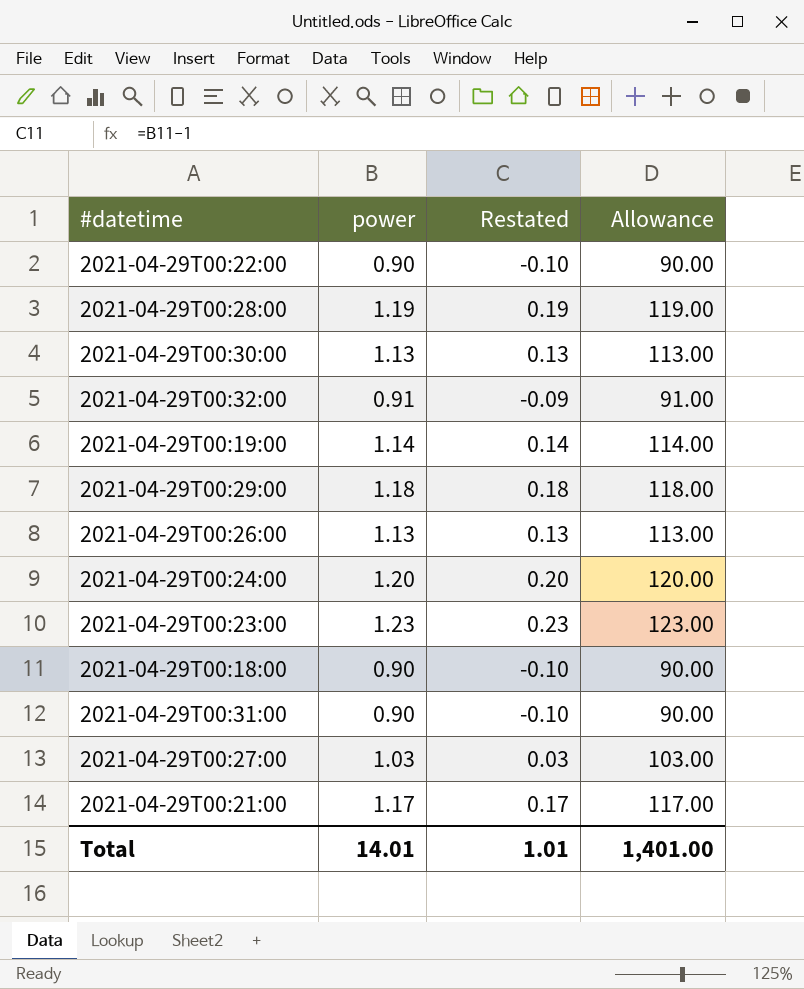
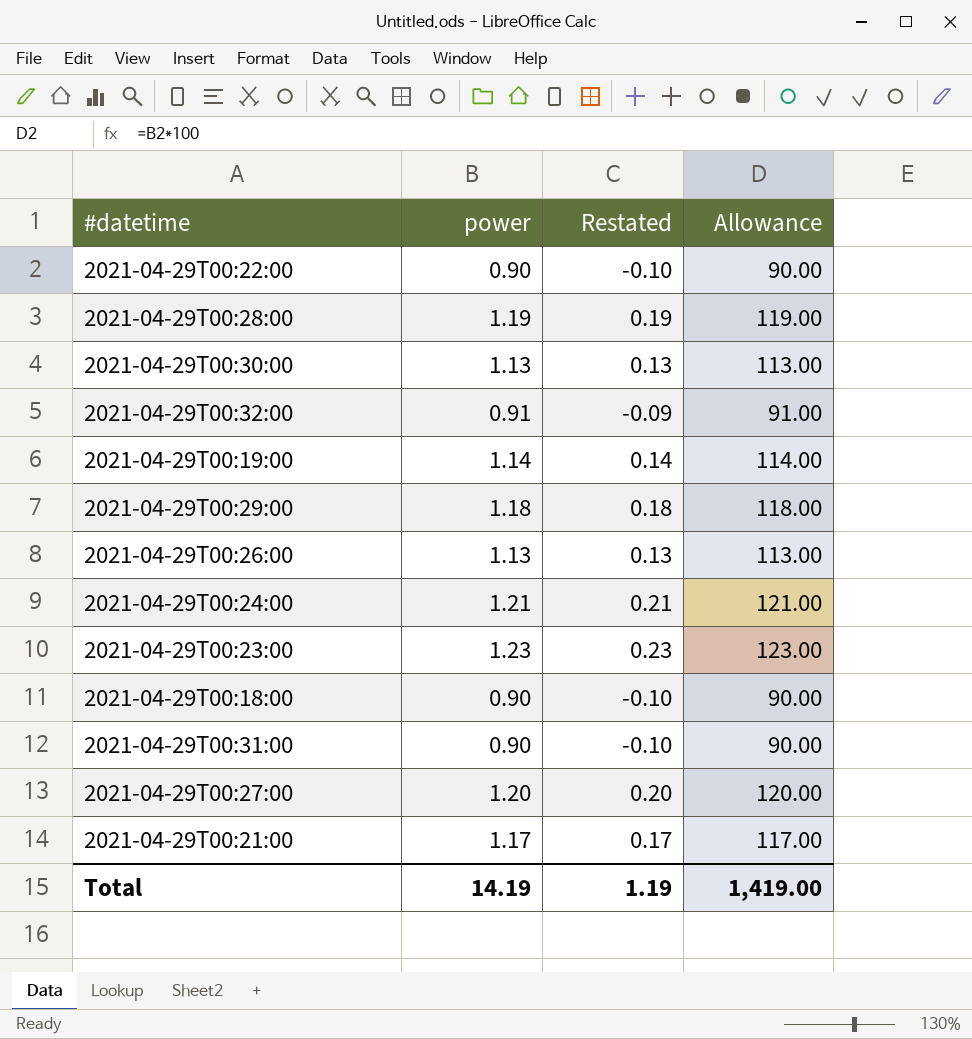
2021-04-29T00:24:00 | power: 1.20 -> 1.21
2021-04-29T00:24:00 | Restated: 0.20 -> 0.21
2021-04-29T00:24:00 | Allowance: 120.00 -> 121.00
2021-04-29T00:27:00 | power: 1.03 -> 1.20
2021-04-29T00:27:00 | Restated: 0.03 -> 0.20
2021-04-29T00:27:00 | Allowance: 103.00 -> 120.00
Total | power: 14.01 -> 14.19
Total | Restated: 1.01 -> 1.19
Total | Allowance: 1,401.00 -> 1,419.00

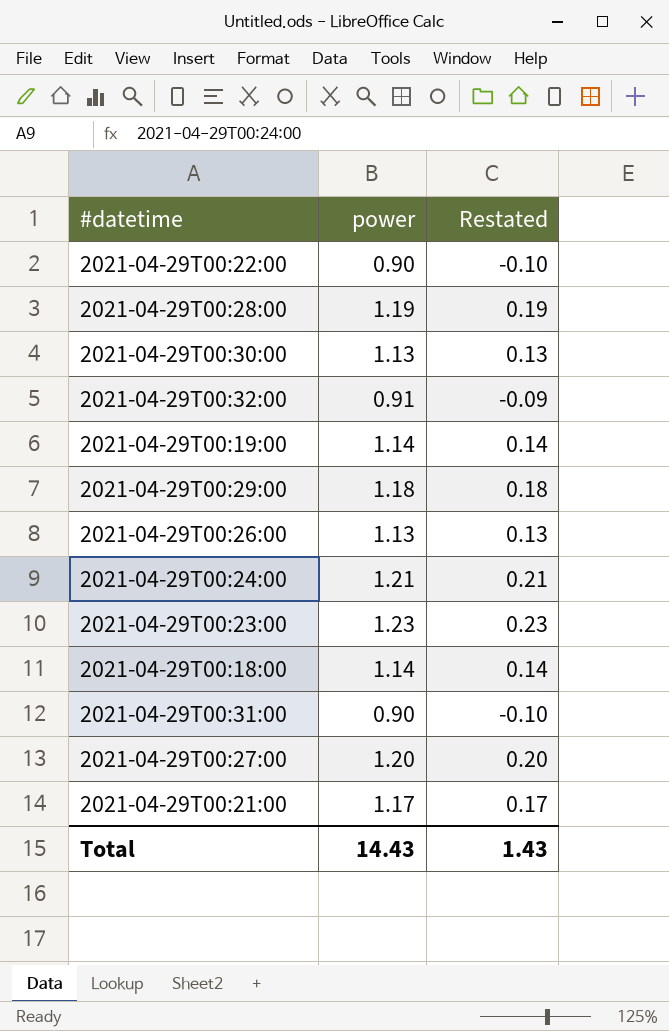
column Allowance | formula: [power] * 100 -> none
2021-04-29T00:18:00 | power: 0.90 -> 1.14
2021-04-29T00:18:00 | Restated: -0.10 -> 0.14
Total | power: 14.19 -> 14.43
Total | Restated: 1.19 -> 1.43

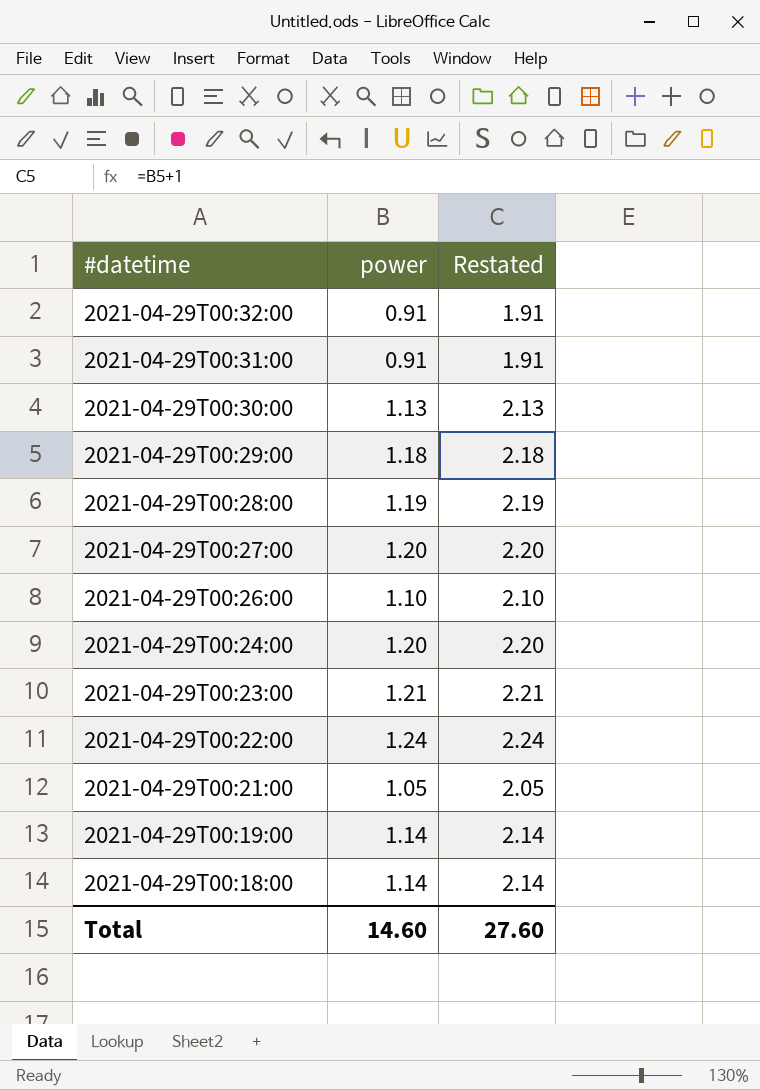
row order: none -> #datetime descending
column Restated | formula: [power] - 1 -> [power] + 1
2021-04-29T00:31:00 | power: 0.90 -> 0.91
2021-04-29T00:26:00 | power: 1.13 -> 1.10
2021-04-29T00:24:00 | power: 1.21 -> 1.20
2021-04-29T00:23:00 | power: 1.23 -> 1.21
2021-04-29T00:22:00 | power: 0.90 -> 1.24
2021-04-29T00:21:00 | power: 1.17 -> 1.05
Total | power: 14.43 -> 14.60
Total | Restated: 1.43 -> 27.60

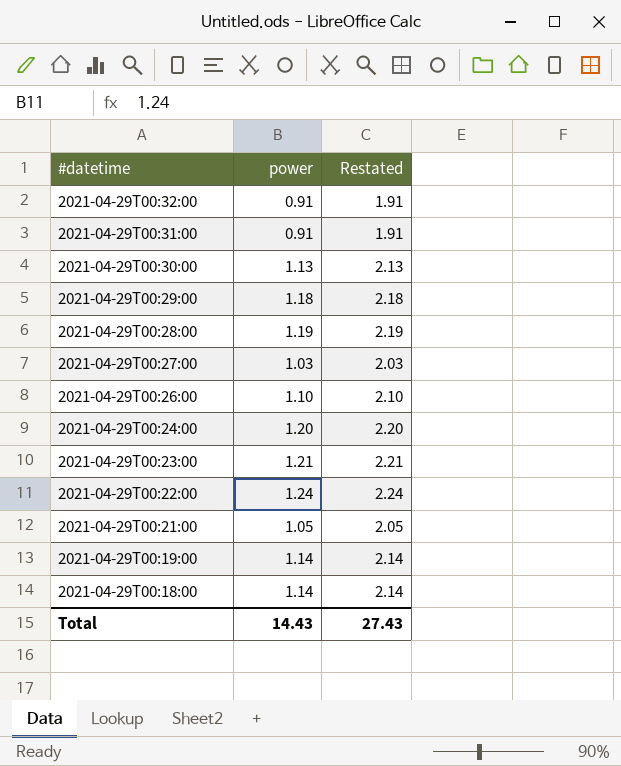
2021-04-29T00:27:00 | power: 1.20 -> 1.03
2021-04-29T00:27:00 | Restated: 2.20 -> 2.03
Total | power: 14.60 -> 14.43
Total | Restated: 27.60 -> 27.43

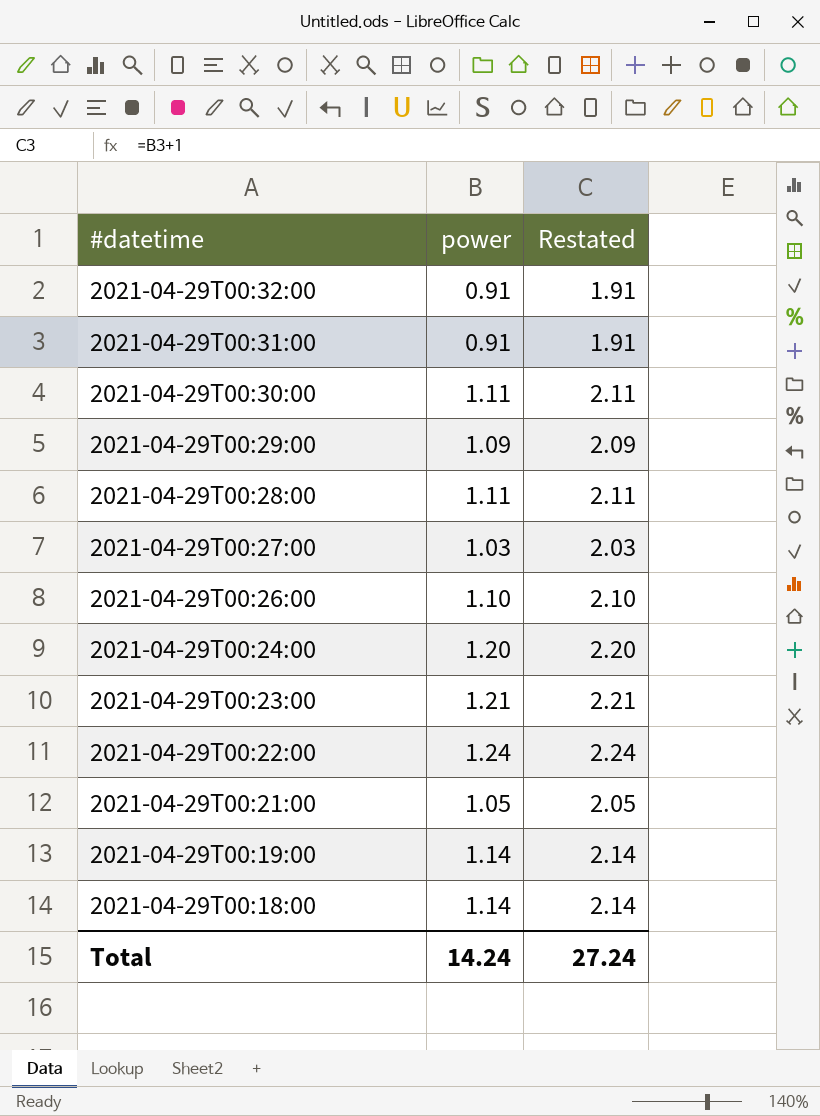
2021-04-29T00:30:00 | power: 1.13 -> 1.11
2021-04-29T00:30:00 | Restated: 2.13 -> 2.11
2021-04-29T00:29:00 | power: 1.18 -> 1.09
2021-04-29T00:29:00 | Restated: 2.18 -> 2.09
2021-04-29T00:28:00 | power: 1.19 -> 1.11
2021-04-29T00:28:00 | Restated: 2.19 -> 2.11
Total | power: 14.43 -> 14.24
Total | Restated: 27.43 -> 27.24

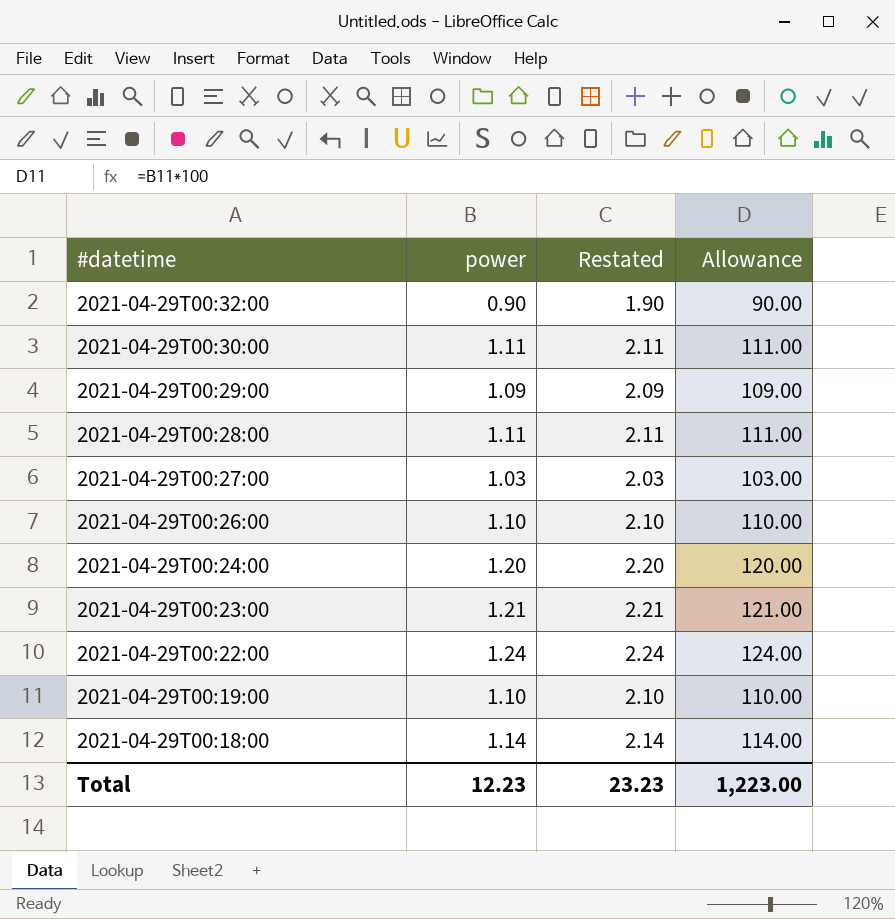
column Allowance | formula: none -> [power] * 100
row 2021-04-29T00:31:00: 0.91 | 1.91 -> none
row 2021-04-29T00:21:00: 1.05 | 2.05 -> none
2021-04-29T00:32:00 | power: 0.91 -> 0.90
2021-04-29T00:32:00 | Restated: 1.91 -> 1.90
2021-04-29T00:19:00 | power: 1.14 -> 1.10
2021-04-29T00:19:00 | Restated: 2.14 -> 2.10
Total | power: 14.24 -> 12.23
Total | Restated: 27.24 -> 23.23

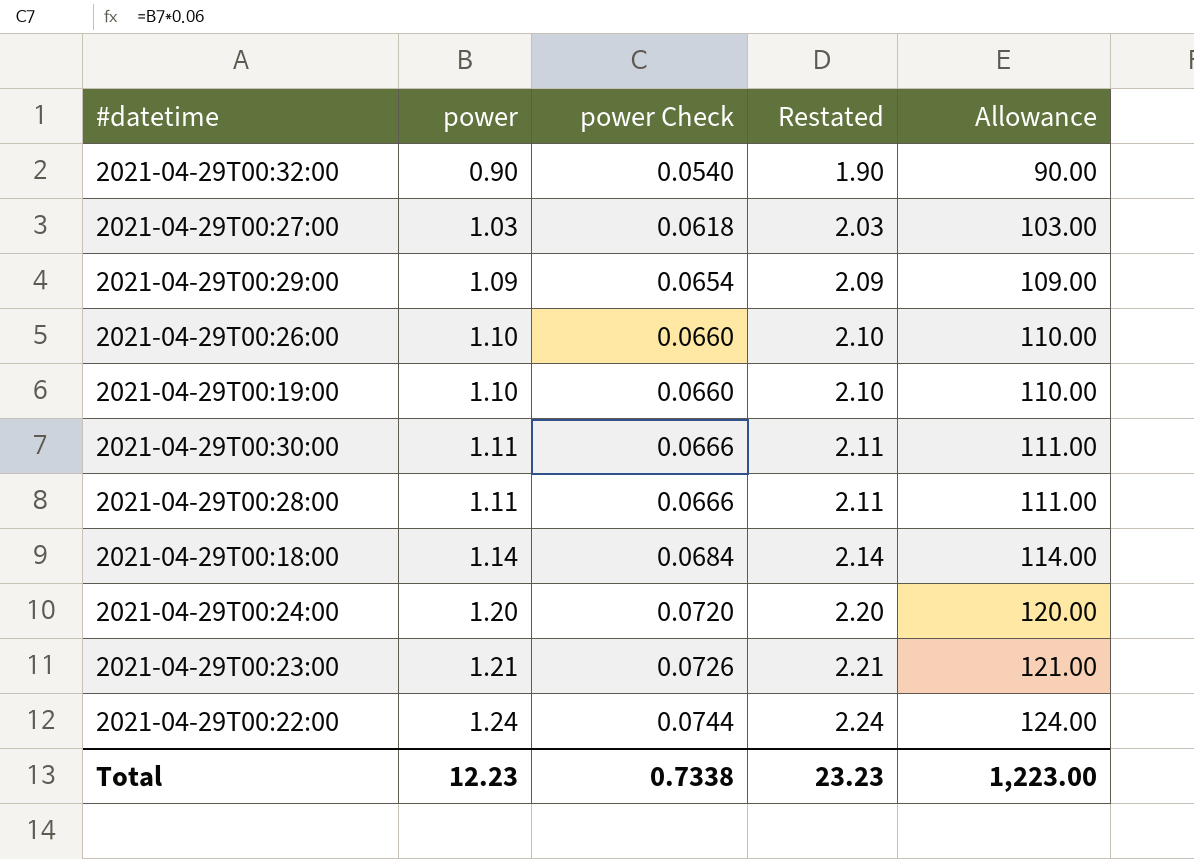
row order: #datetime descending -> power ascending
column power Check | formula: none -> [power] * 0.06

